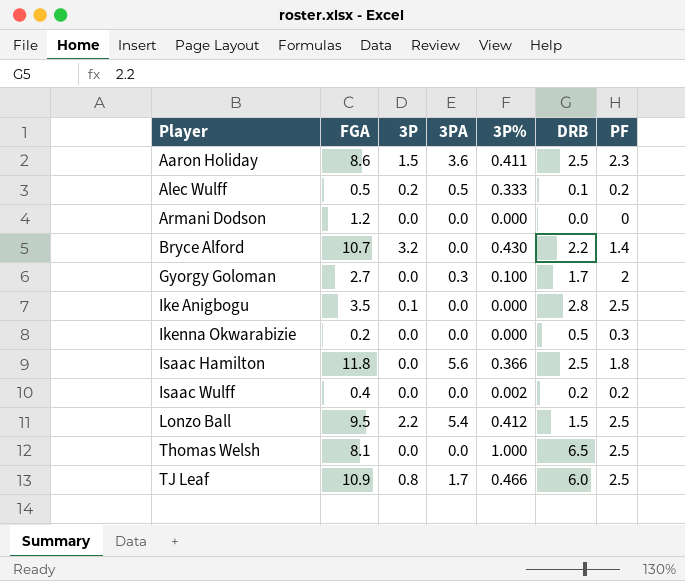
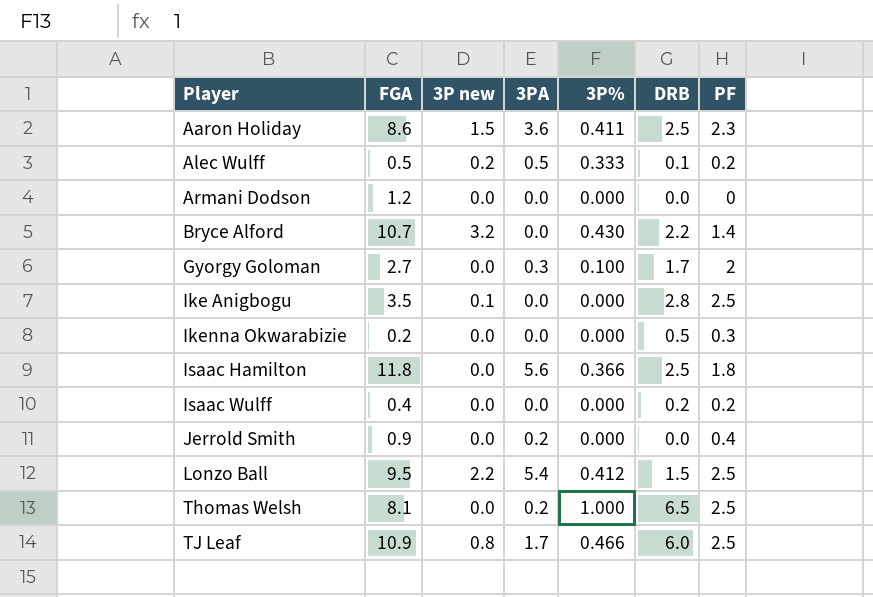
column name: 3P -> 3P new
Isaac Wulff | 3P%: 0.002 -> 0.000
row Jerrold Smith: none -> 0.9 | 0.0 | 0.2 | 0.000 | 0.0 | 0.4
Thomas Welsh | 3PA: 0.0 -> 0.2

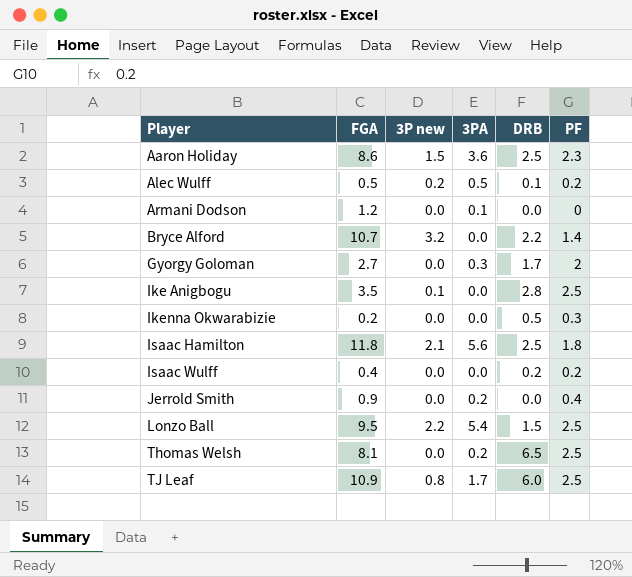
column 3P% | position: 5 -> none
Armani Dodson | 3PA: 0.0 -> 0.1
Isaac Hamilton | 3P new: 0.0 -> 2.1

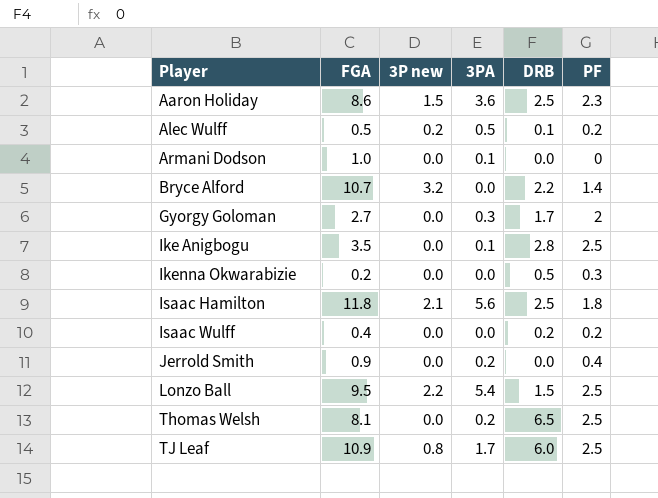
Armani Dodson | FGA: 1.2 -> 1.0
Ike Anigbogu | 3P new: 0.1 -> 0.0
Ike Anigbogu | 3PA: 0.0 -> 0.1

